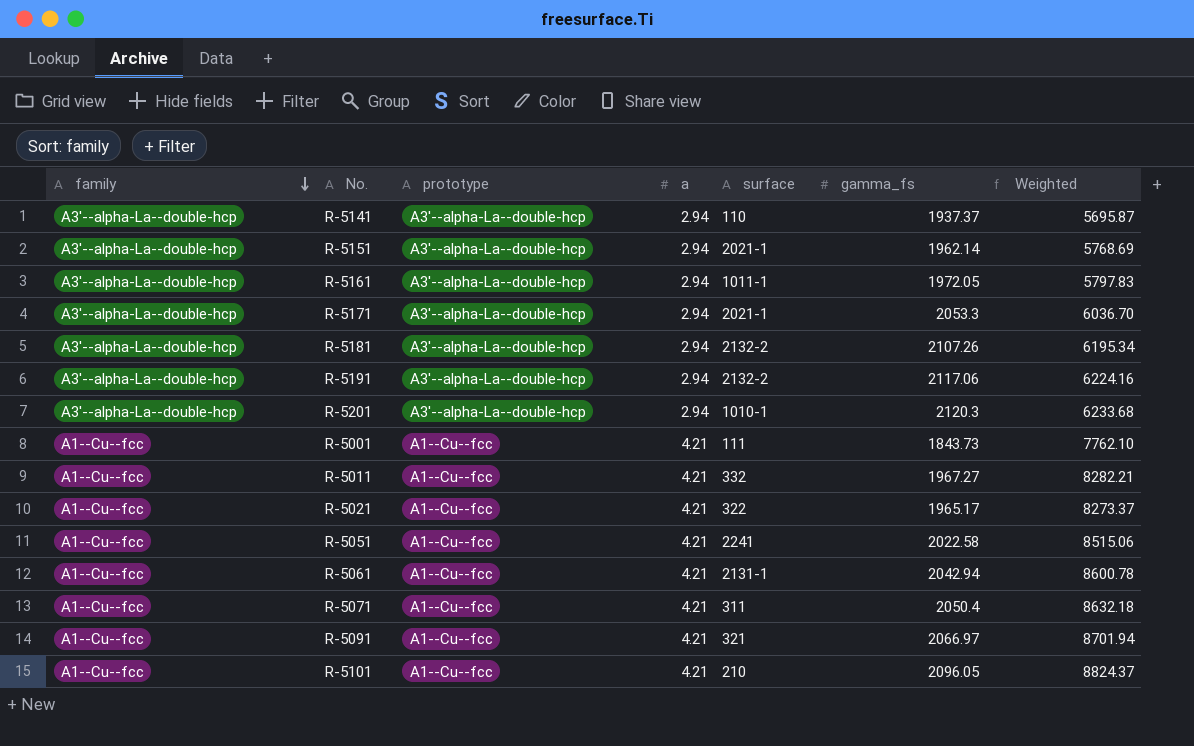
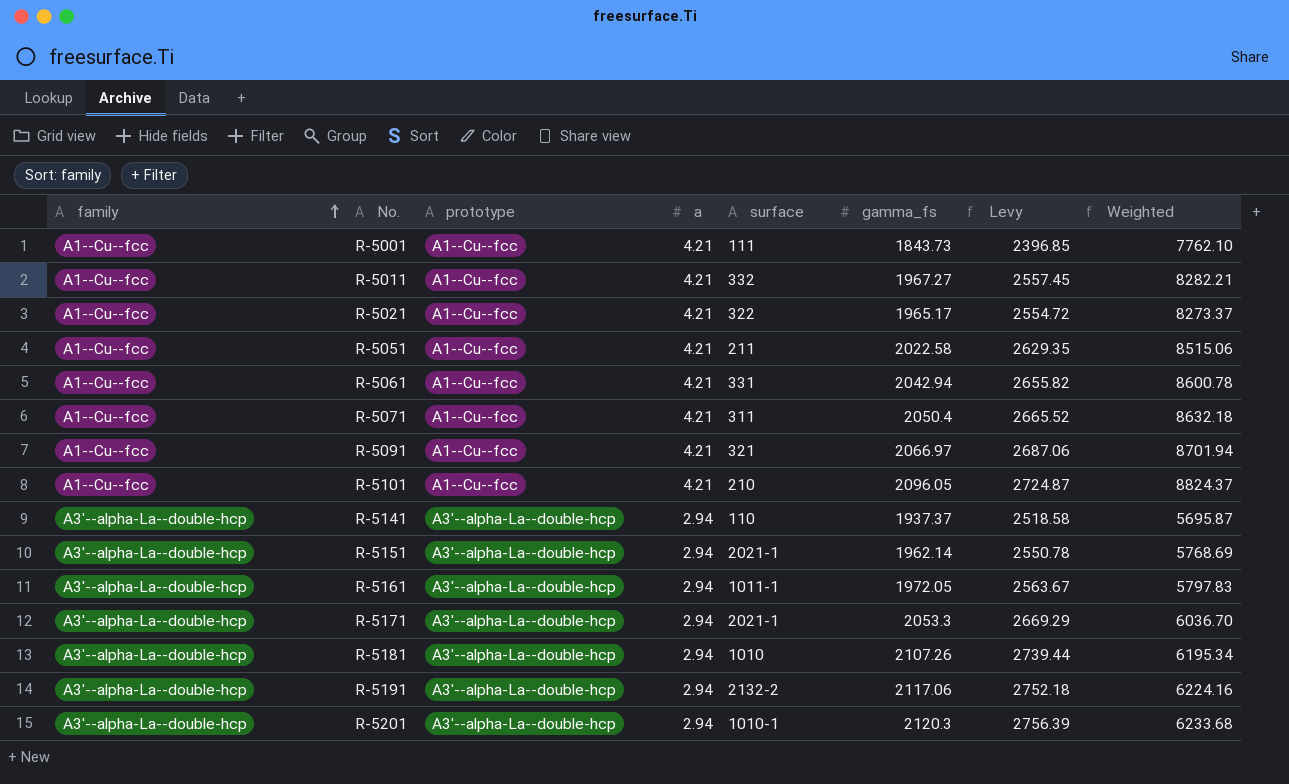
row order: family descending -> family ascending
column Levy | formula: none -> [gamma_fs] * 1.3
R-5051 | surface: 2241 -> 211
R-5061 | surface: 2131-1 -> 331
R-5181 | surface: 2132-2 -> 1010

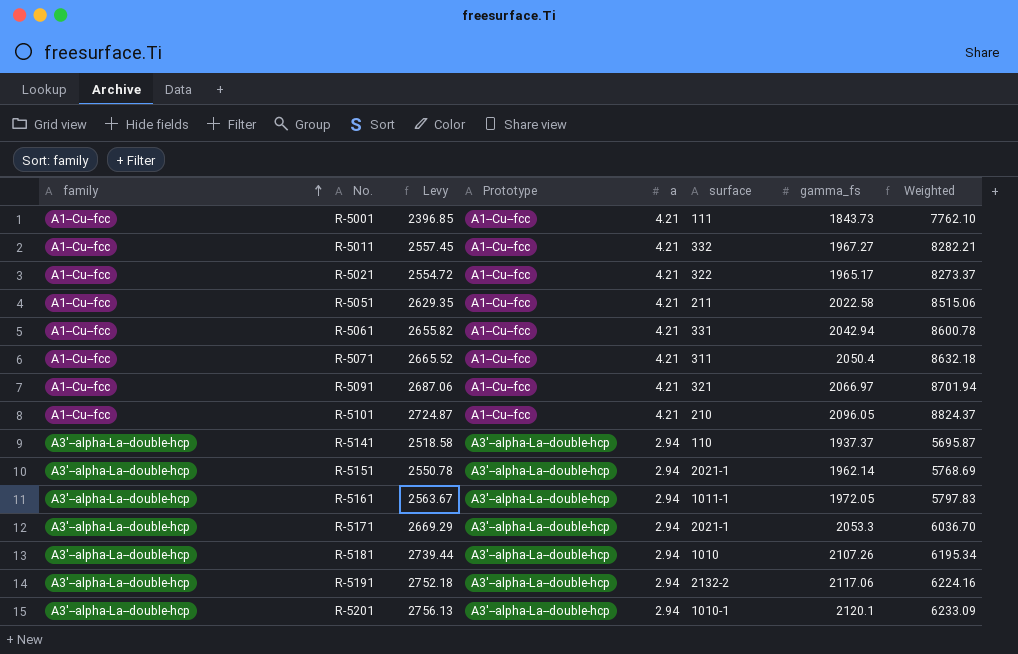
column Levy | position: 7 -> 3
column name: prototype -> Prototype
R-5201 | Levy: 2756.39 -> 2756.13
R-5201 | gamma_fs: 2120.3 -> 2120.1
R-5201 | Weighted: 6233.68 -> 6233.09

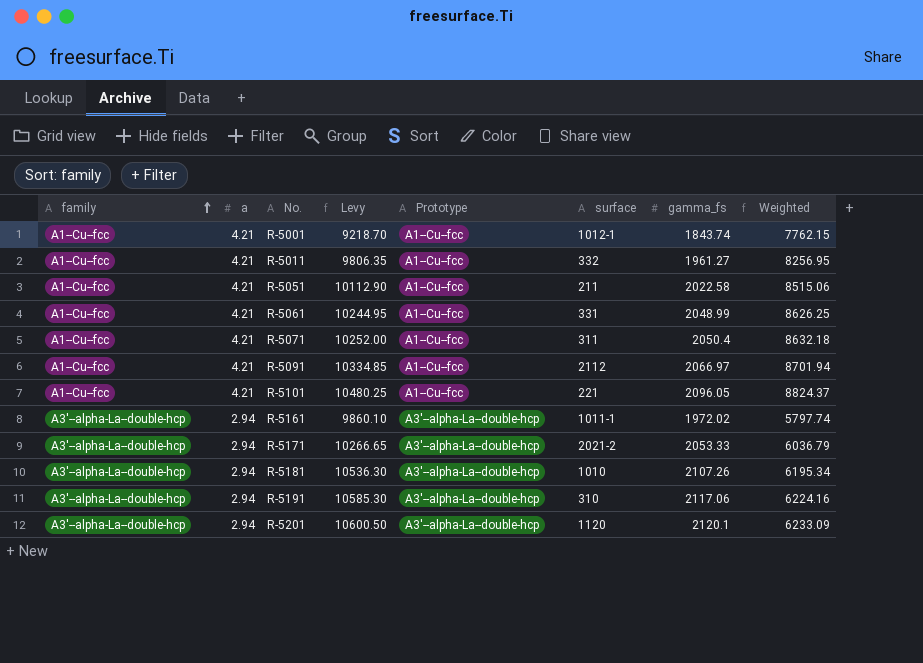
column a | position: 5 -> 2
column Levy | formula: [gamma_fs] * 1.3 -> [gamma_fs] * 5
row R-5021: A1--Cu--fcc | 2554.72 | A1--Cu--fcc | 4.21 | 322 | 1965.17 | 8273.37 -> none
row R-5141: A3'--alpha-La--double-hcp | 2518.58 | A3'--alpha-La--double-hcp | 2.94 | 110 | 1937.37 | 5695.87 -> none
row R-5151: A3'--alpha-La--double-hcp | 2550.78 | A3'--alpha-La--double-hcp | 2.94 | 2021-1 | 1962.14 | 5768.69 -> none
R-5001 | surface: 111 -> 1012-1
R-5001 | gamma_fs: 1843.73 -> 1843.74
R-5001 | Weighted: 7762.10 -> 7762.15
R-5011 | gamma_fs: 1967.27 -> 1961.27
R-5011 | Weighted: 8282.21 -> 8256.95
R-5061 | gamma_fs: 2042.94 -> 2048.99
R-5061 | Weighted: 8600.78 -> 8626.25
R-5091 | surface: 321 -> 2112
R-5101 | surface: 210 -> 221
R-5161 | gamma_fs: 1972.05 -> 1972.02
R-5161 | Weighted: 5797.83 -> 5797.74
R-5171 | surface: 2021-1 -> 2021-2
R-5171 | gamma_fs: 2053.3 -> 2053.33
R-5171 | Weighted: 6036.70 -> 6036.79
R-5191 | surface: 2132-2 -> 310
R-5201 | surface: 1010-1 -> 1120

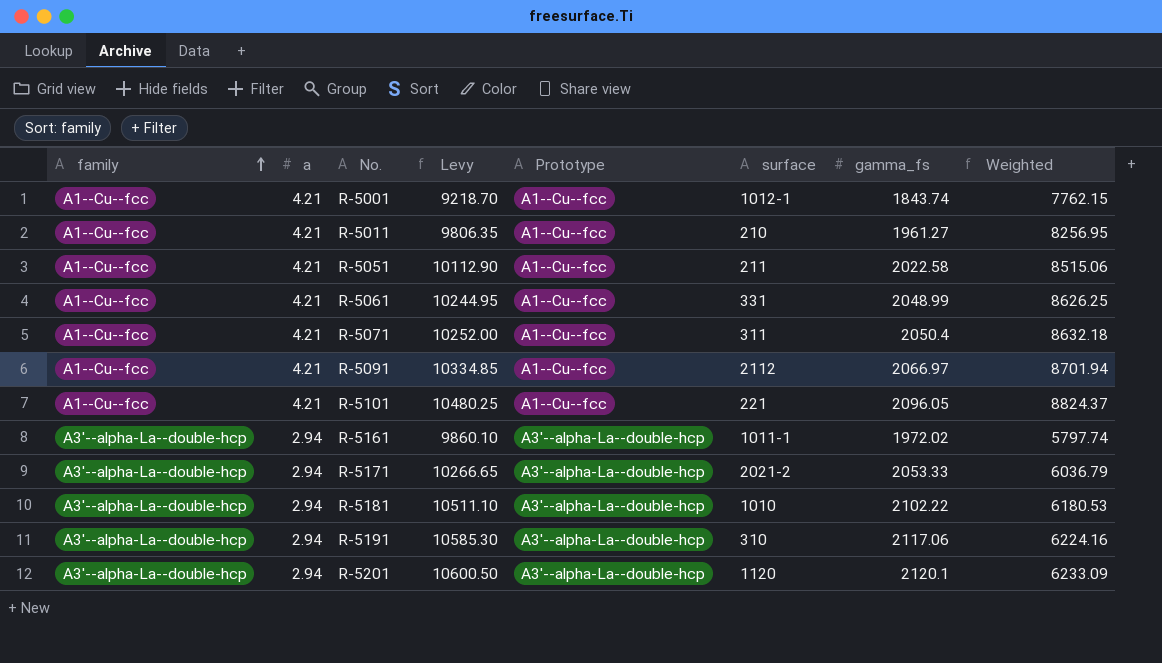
R-5011 | surface: 332 -> 210
R-5181 | Levy: 10536.30 -> 10511.10
R-5181 | gamma_fs: 2107.26 -> 2102.22
R-5181 | Weighted: 6195.34 -> 6180.53

